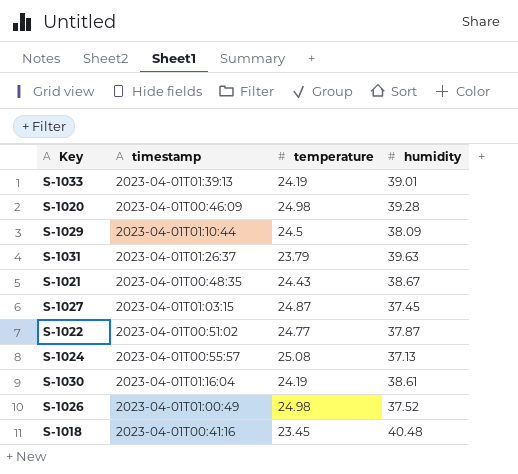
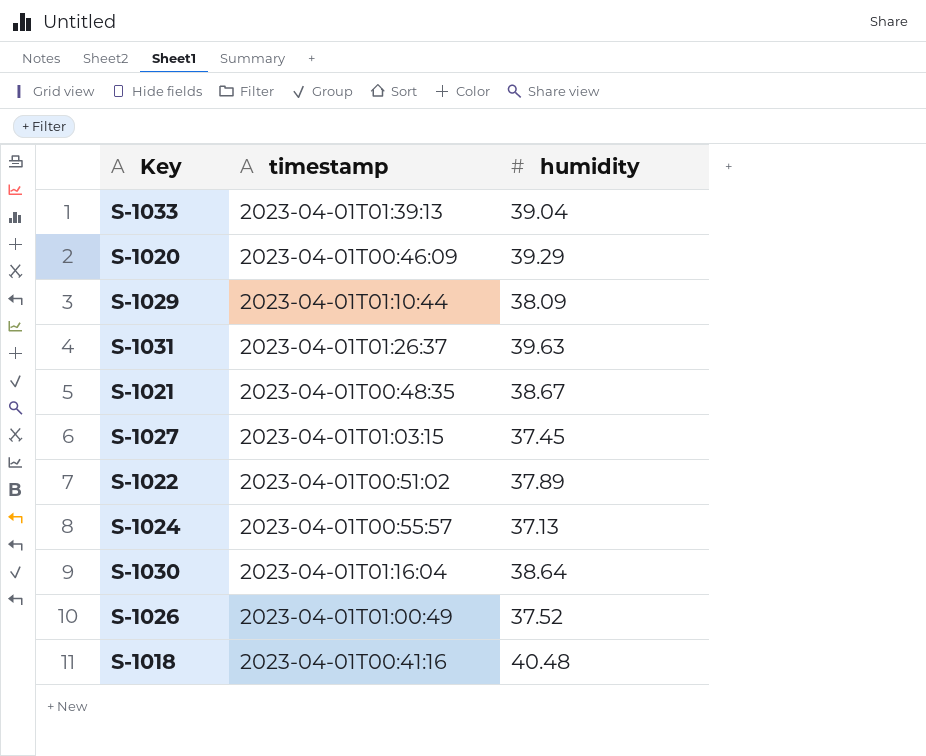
column temperature | position: 3 -> none
S-1033 | humidity: 39.01 -> 39.04
S-1020 | humidity: 39.28 -> 39.29
S-1022 | humidity: 37.87 -> 37.89
S-1030 | humidity: 38.61 -> 38.64

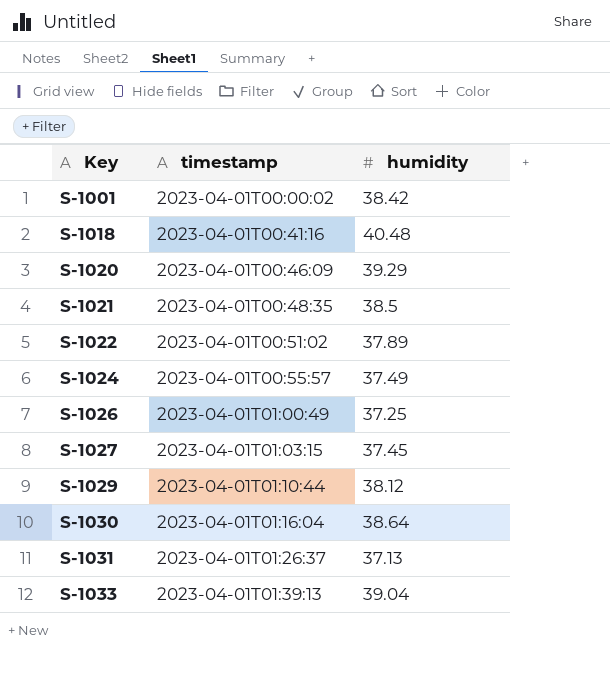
row order: none -> Key ascending
row S-1001: none -> 2023-04-01T00:00:02 | 38.42
S-1021 | humidity: 38.67 -> 38.5
S-1024 | humidity: 37.13 -> 37.49
S-1026 | humidity: 37.52 -> 37.25
S-1029 | humidity: 38.09 -> 38.12
S-1031 | humidity: 39.63 -> 37.13

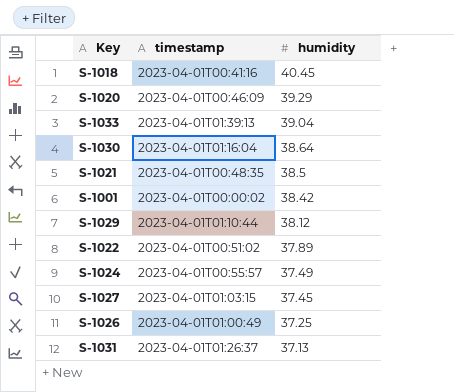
row order: Key ascending -> humidity descending
S-1018 | humidity: 40.48 -> 40.45

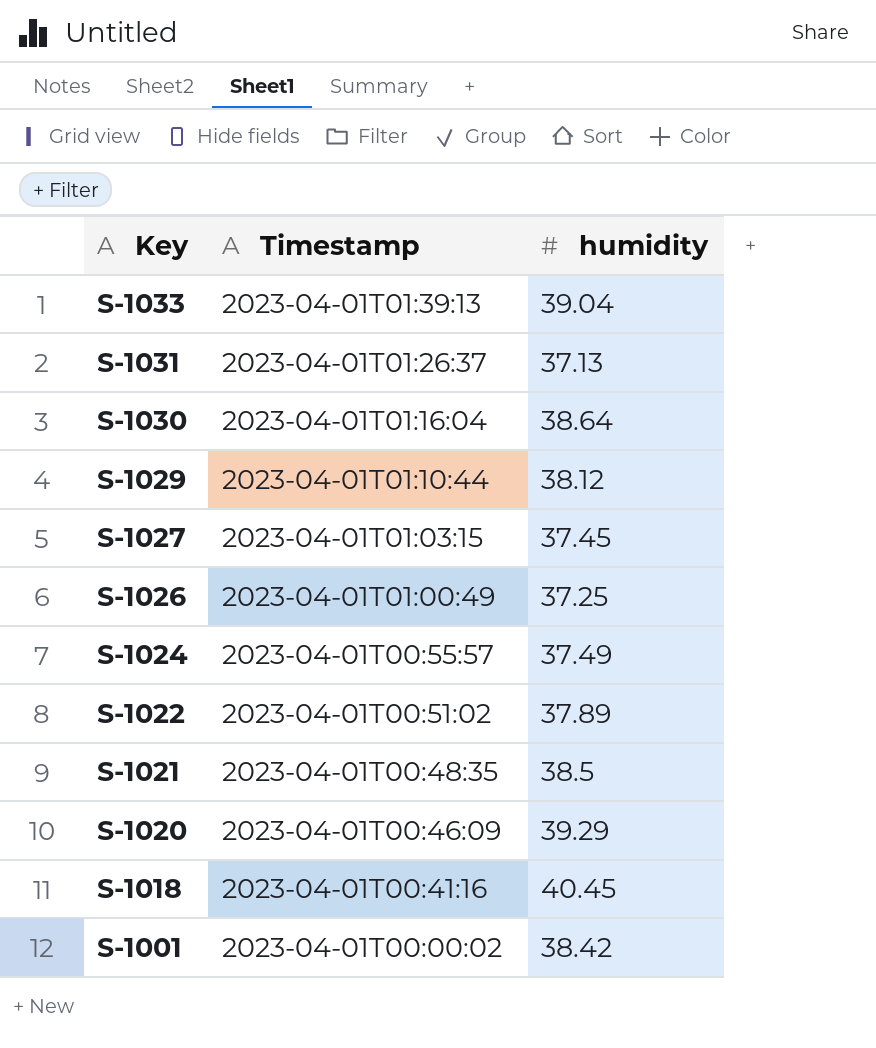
row order: humidity descending -> Key descending
column name: timestamp -> Timestamp

